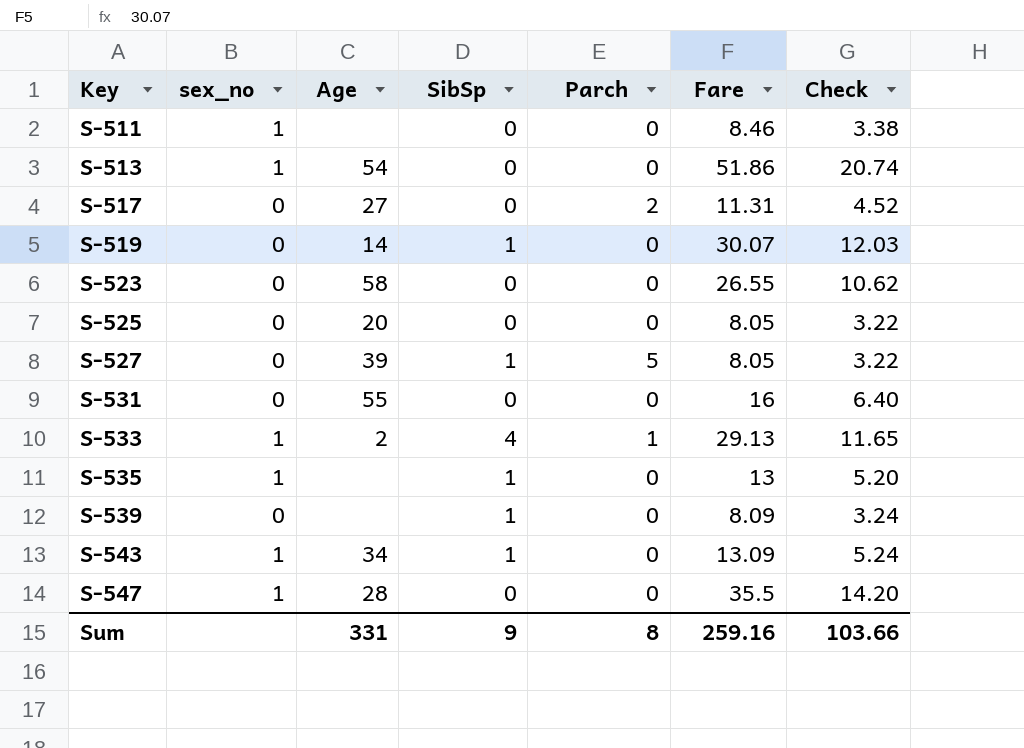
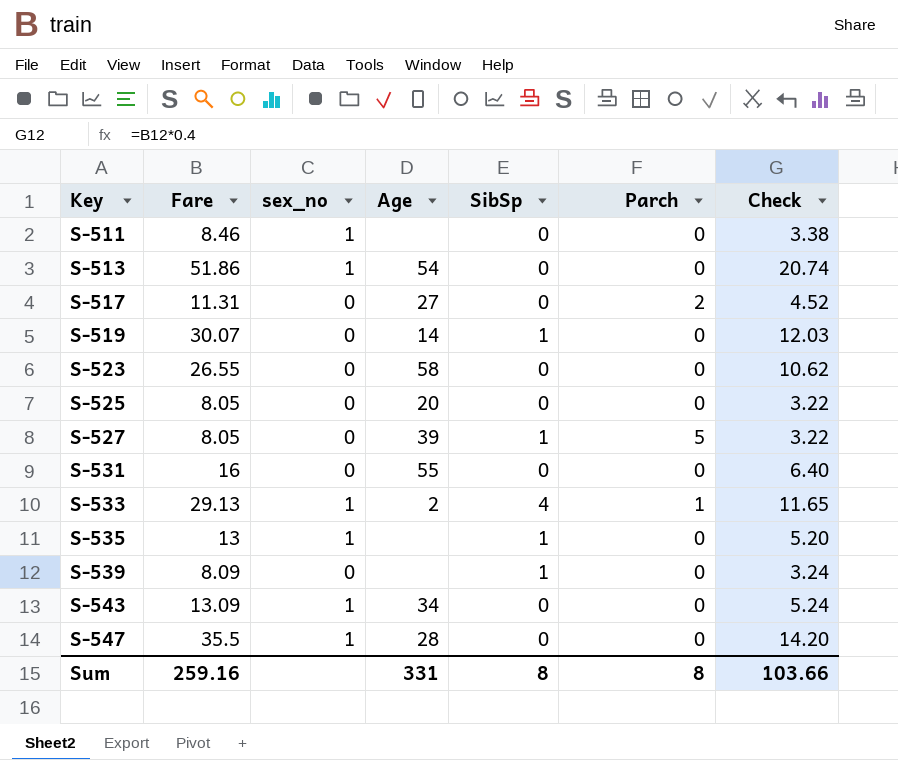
column Fare | position: 6 -> 2
S-543 | SibSp: 1 -> 0
Sum | SibSp: 9 -> 8

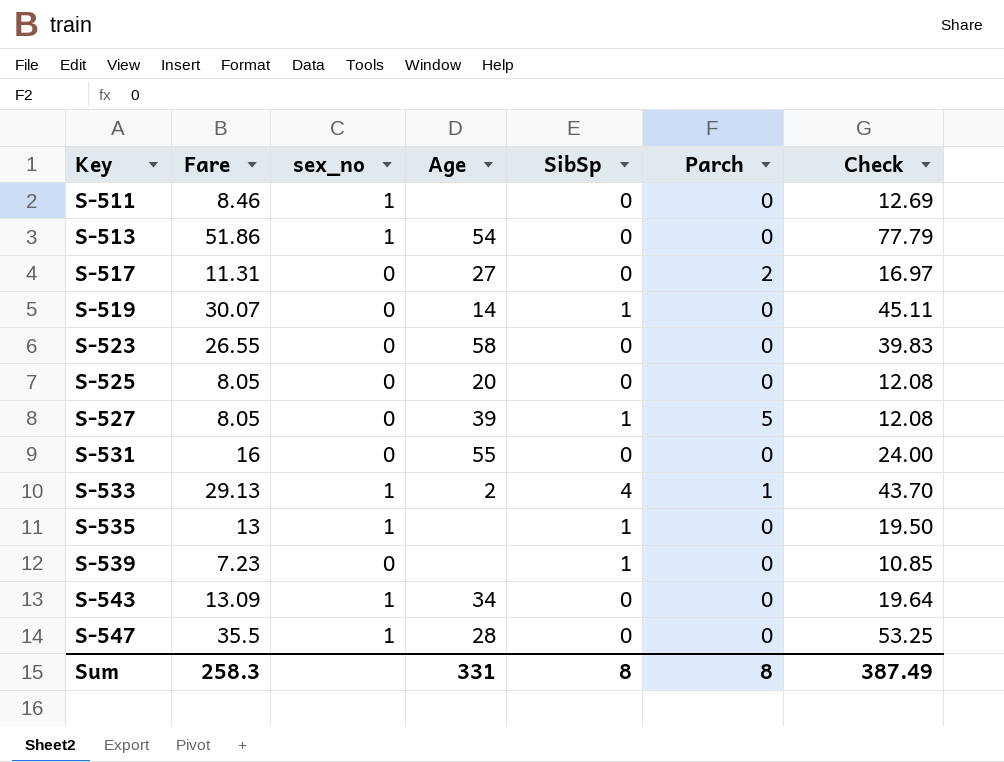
column Check | formula: [Fare] * 0.4 -> [Fare] * 1.5
S-539 | Fare: 8.09 -> 7.23
Sum | Fare: 259.16 -> 258.3
Sum | Check: 103.66 -> 387.49

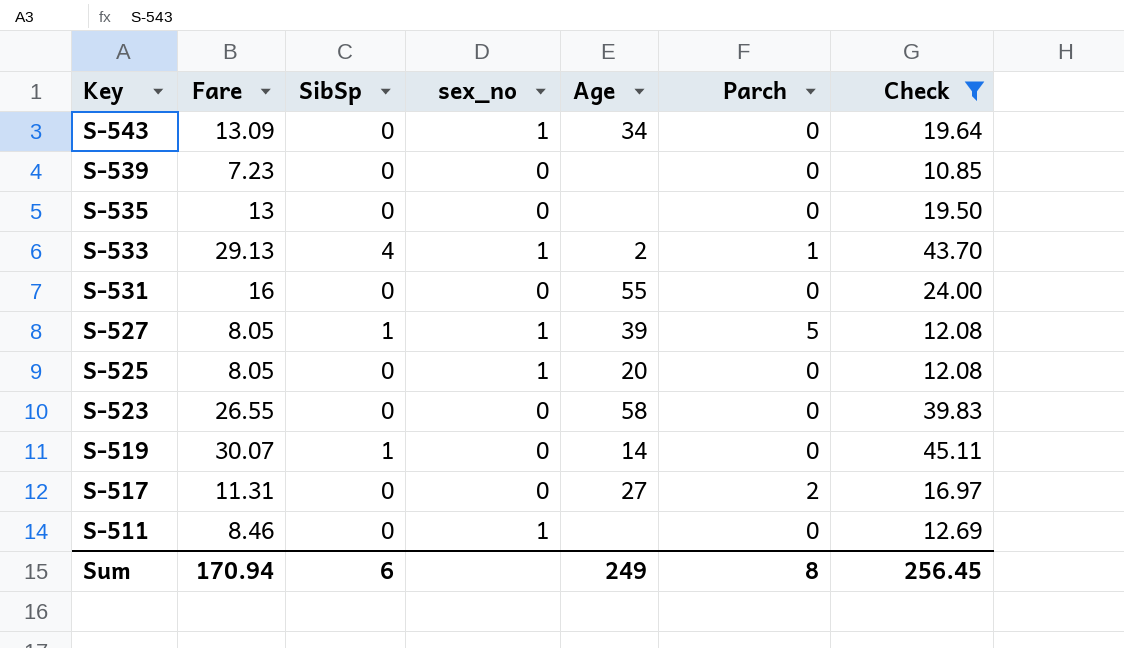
filter: none -> Check <= 45.11
row order: Key ascending -> Key descending
column SibSp | position: 5 -> 3
S-539 | SibSp: 1 -> 0
S-535 | SibSp: 1 -> 0
S-535 | sex_no: 1 -> 0
S-527 | sex_no: 0 -> 1
S-525 | sex_no: 0 -> 1
Sum | Fare: 258.3 -> 170.94
Sum | SibSp: 8 -> 6
Sum | Age: 331 -> 249
Sum | Check: 387.49 -> 256.45

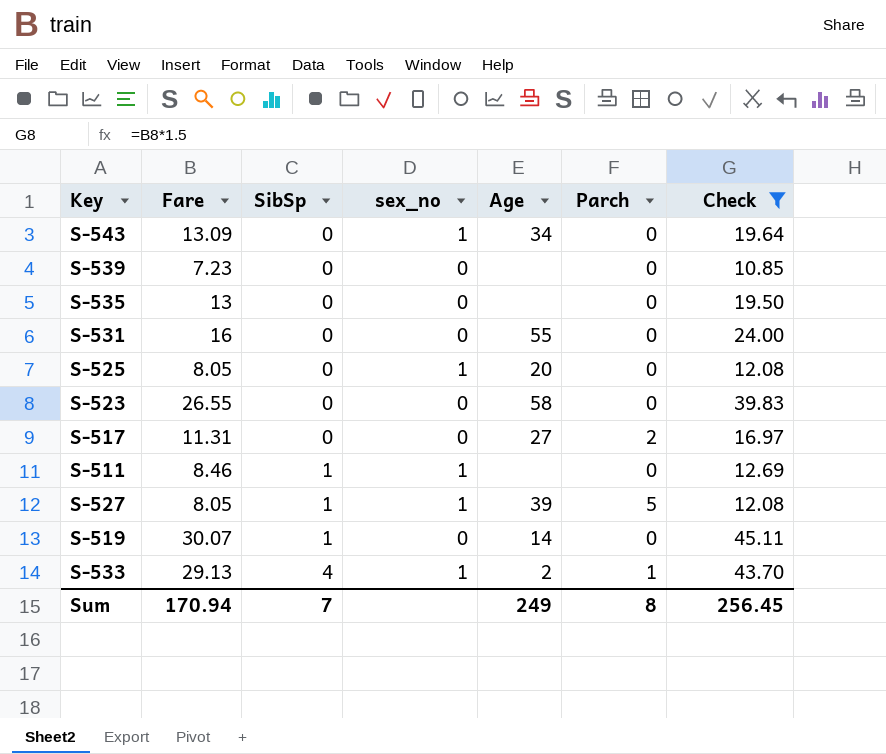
row order: Key descending -> SibSp ascending
S-511 | SibSp: 0 -> 1
Sum | SibSp: 6 -> 7

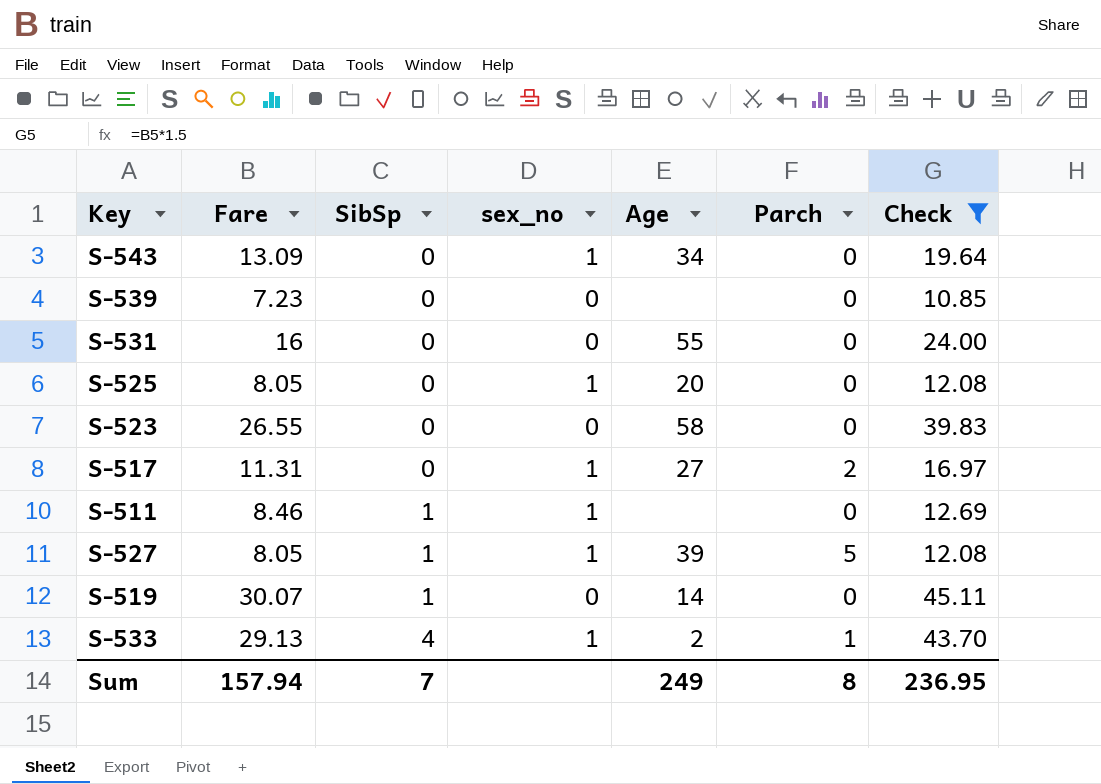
row S-535: 13 | 0 | 0 | none | 0 | 19.50 -> none
S-517 | sex_no: 0 -> 1
Sum | Fare: 170.94 -> 157.94
Sum | Check: 256.45 -> 236.95

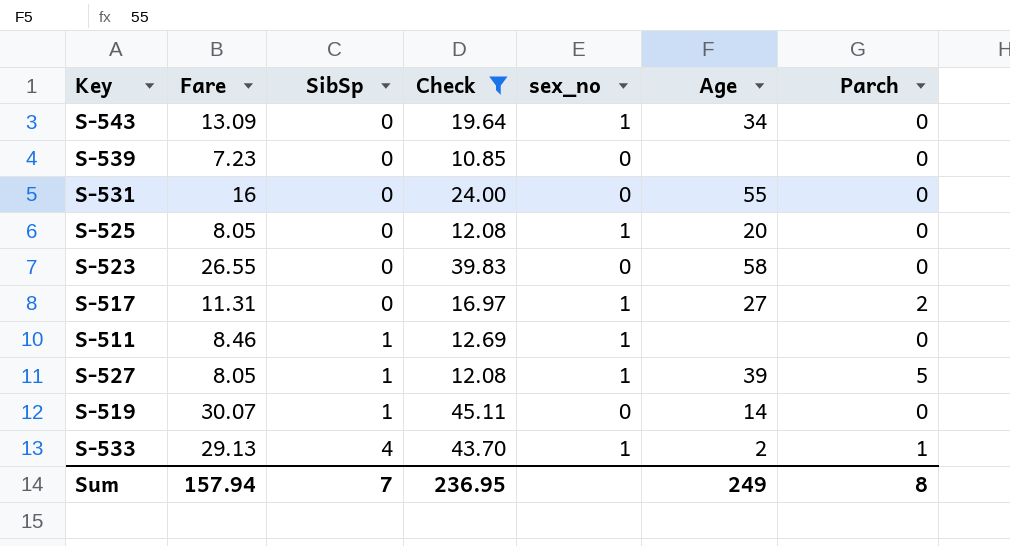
column Check | position: 7 -> 4

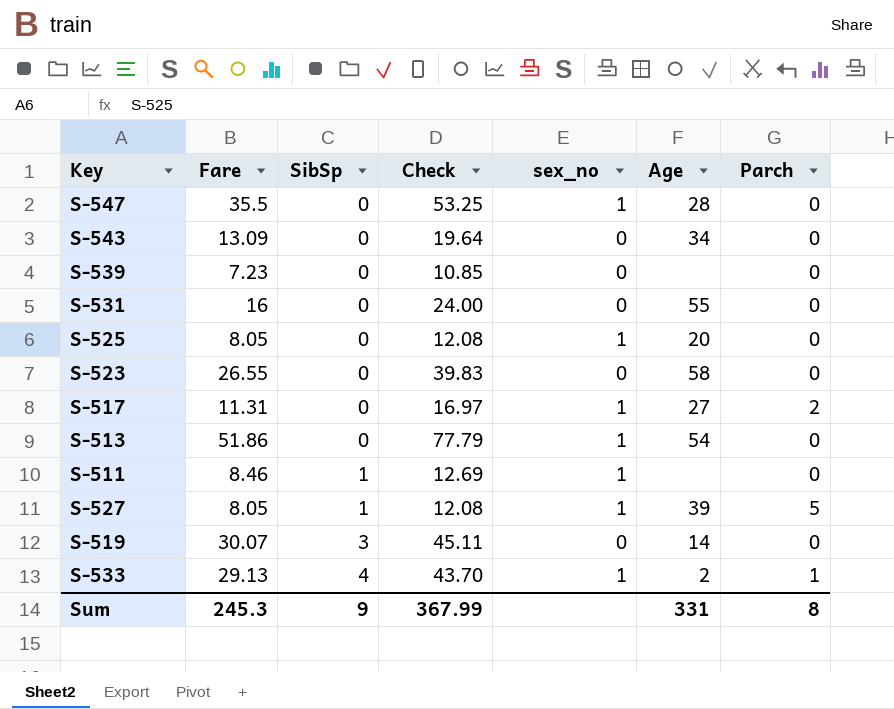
filter: Check <= 45.11 -> none
S-543 | sex_no: 1 -> 0
S-519 | SibSp: 1 -> 3
Sum | Fare: 157.94 -> 245.3
Sum | SibSp: 7 -> 9
Sum | Check: 236.95 -> 367.99
Sum | Age: 249 -> 331

